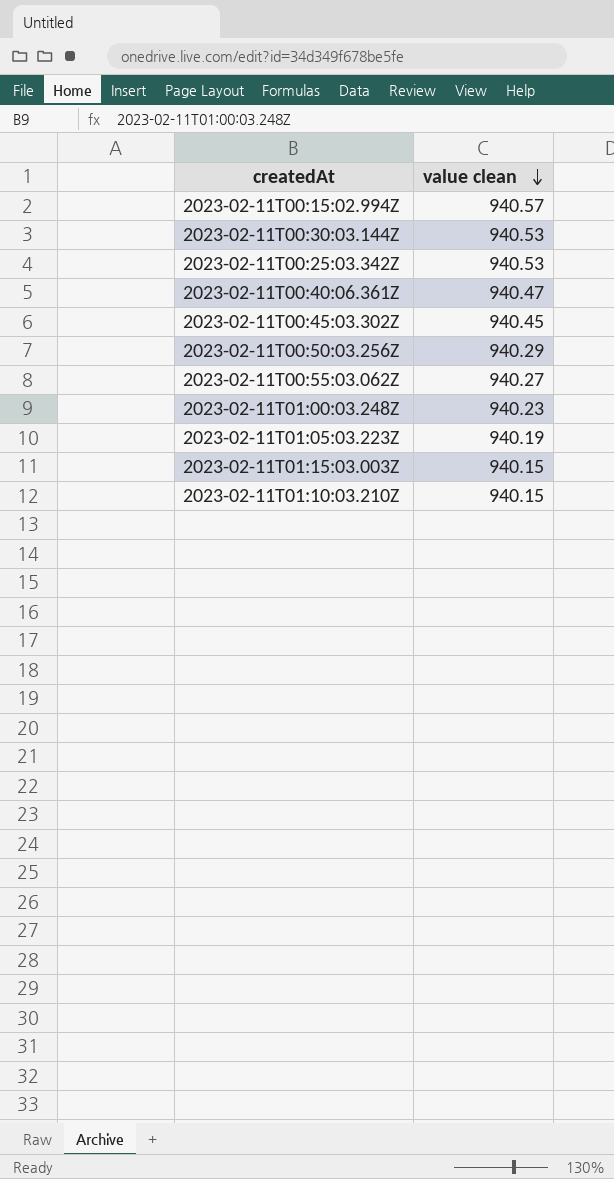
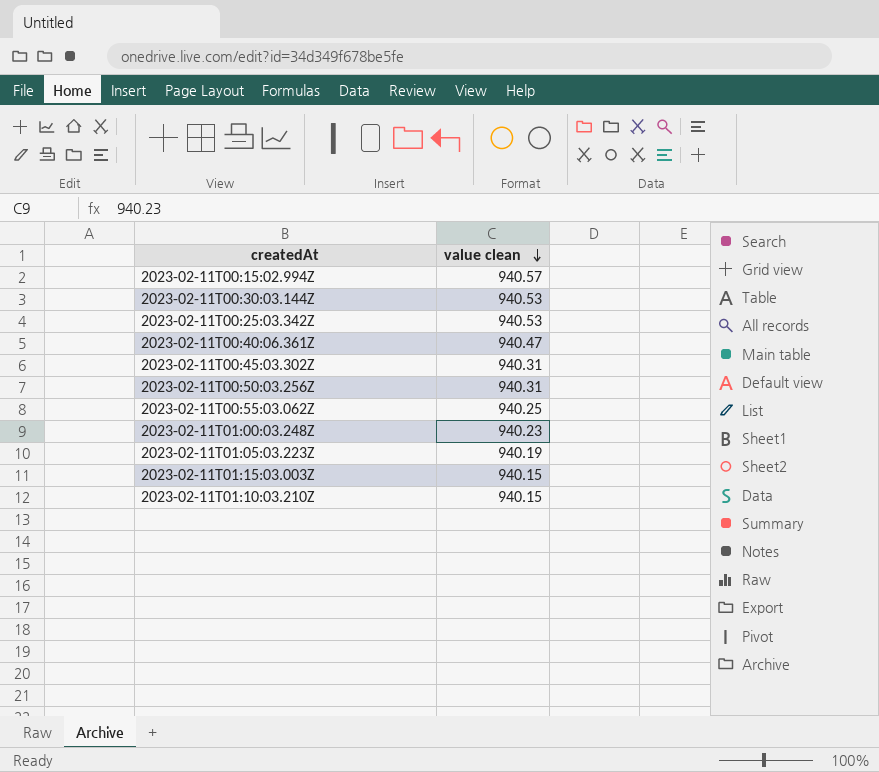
2023-02-11T00:45:03.302Z | value clean: 940.45 -> 940.31
2023-02-11T00:50:03.256Z | value clean: 940.29 -> 940.31
2023-02-11T00:55:03.062Z | value clean: 940.27 -> 940.25

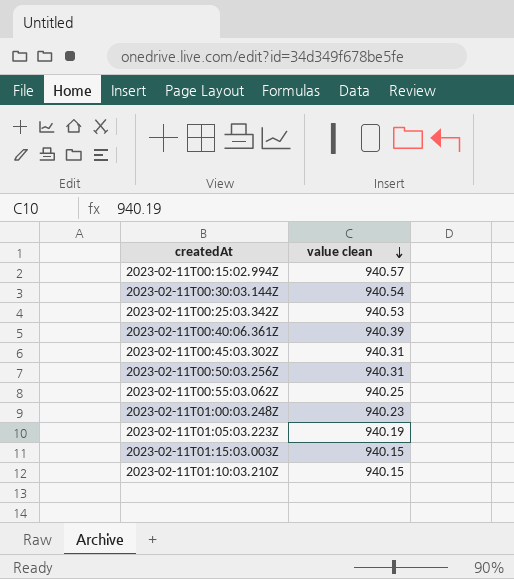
2023-02-11T00:30:03.144Z | value clean: 940.53 -> 940.54
2023-02-11T00:40:06.361Z | value clean: 940.47 -> 940.39

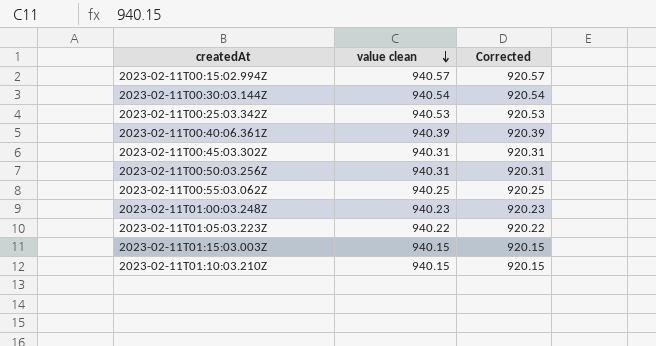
column Corrected | formula: none -> [value clean] - 20
2023-02-11T01:05:03.223Z | value clean: 940.19 -> 940.22

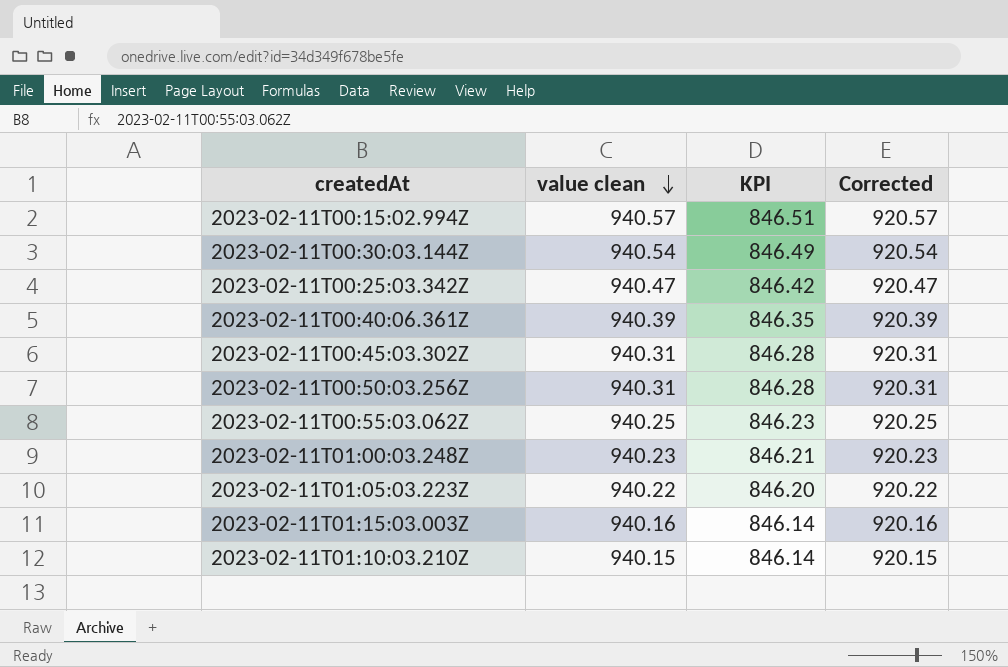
column KPI | formula: none -> [value clean] * 0.9
2023-02-11T00:25:03.342Z | value clean: 940.53 -> 940.47
2023-02-11T00:25:03.342Z | Corrected: 920.53 -> 920.47
2023-02-11T01:15:03.003Z | value clean: 940.15 -> 940.16
2023-02-11T01:15:03.003Z | Corrected: 920.15 -> 920.16

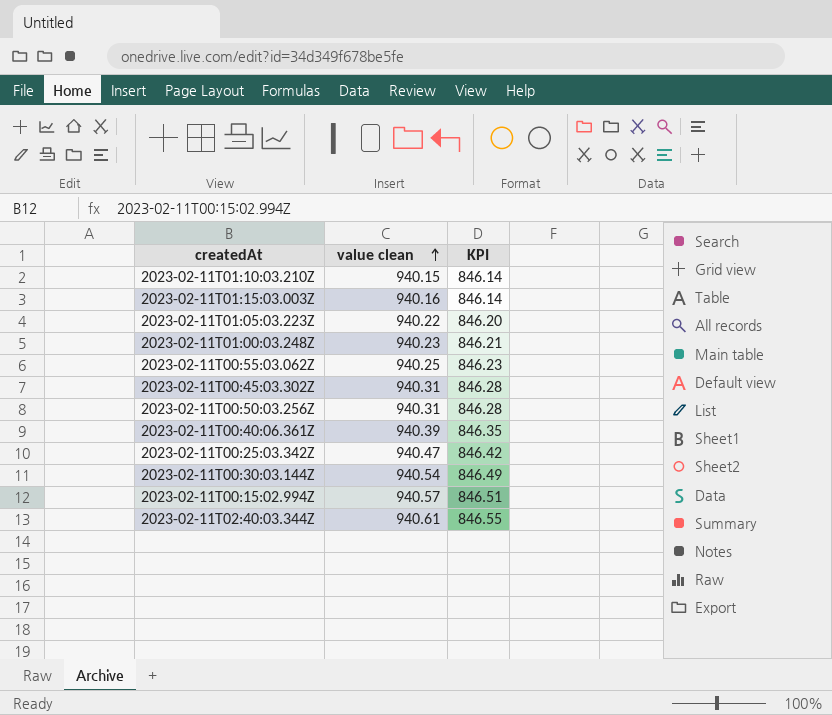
row order: value clean descending -> value clean ascending
column Corrected | formula: [value clean] - 20 -> none
row 2023-02-11T02:40:03.344Z: none -> 940.61 | 846.55

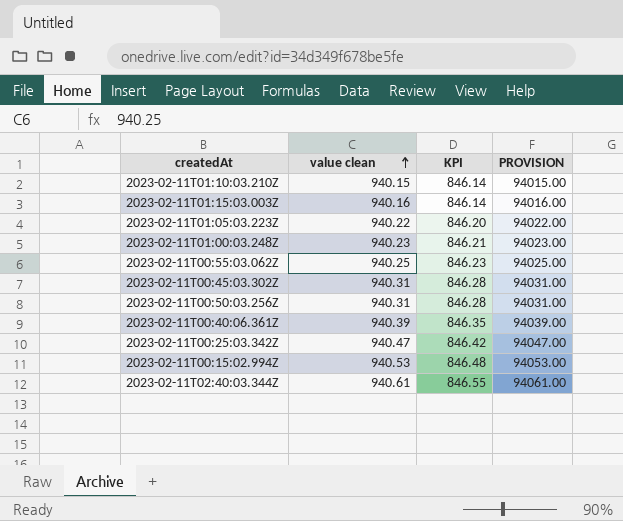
column PROVISION | formula: none -> [value clean] * 100
row 2023-02-11T00:30:03.144Z: 940.54 | 846.49 -> none
2023-02-11T00:15:02.994Z | value clean: 940.57 -> 940.53
2023-02-11T00:15:02.994Z | KPI: 846.51 -> 846.48

